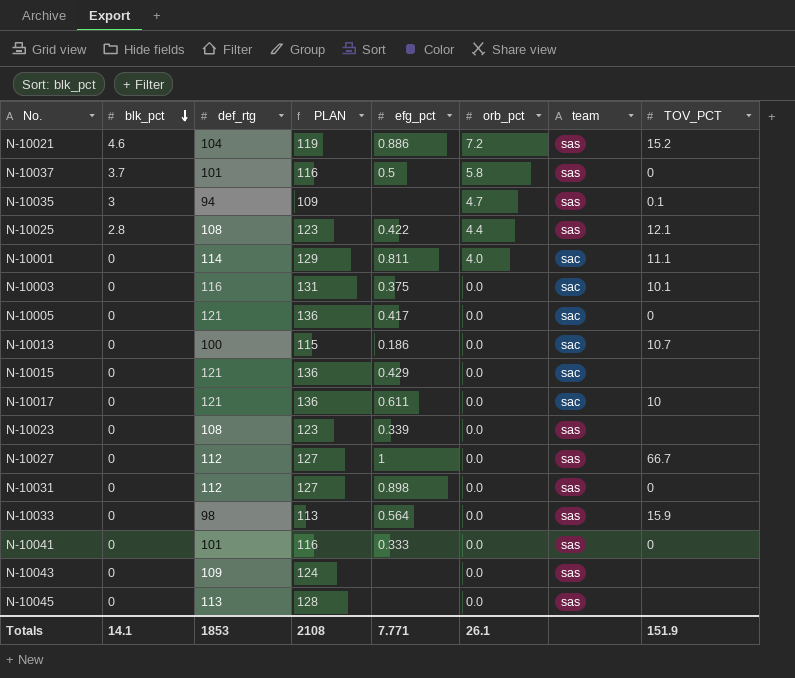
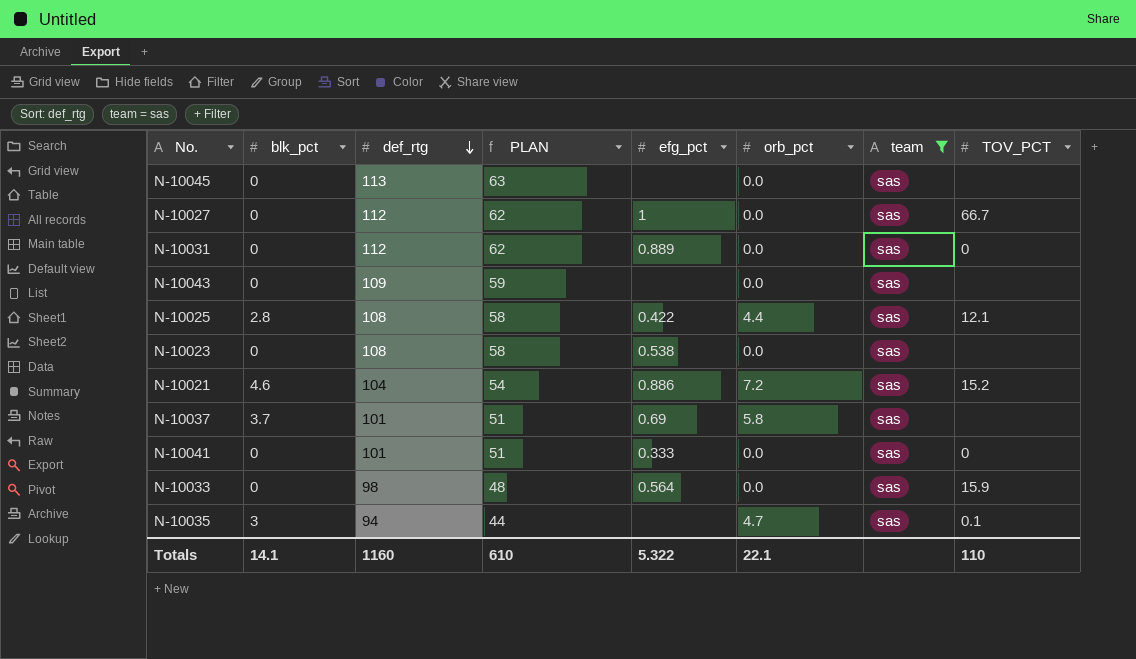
filter: none -> team = sas
row order: blk_pct descending -> def_rtg descending
column PLAN | formula: [def_rtg] + 15 -> [def_rtg] - 50
N-10031 | efg_pct: 0.898 -> 0.889
N-10023 | efg_pct: 0.339 -> 0.538
N-10037 | efg_pct: 0.5 -> 0.69
N-10037 | TOV_PCT: 0 -> none
Totals | def_rtg: 1853 -> 1160
Totals | PLAN: 2108 -> 610
Totals | efg_pct: 7.771 -> 5.322
Totals | orb_pct: 26.1 -> 22.1
Totals | TOV_PCT: 151.9 -> 110

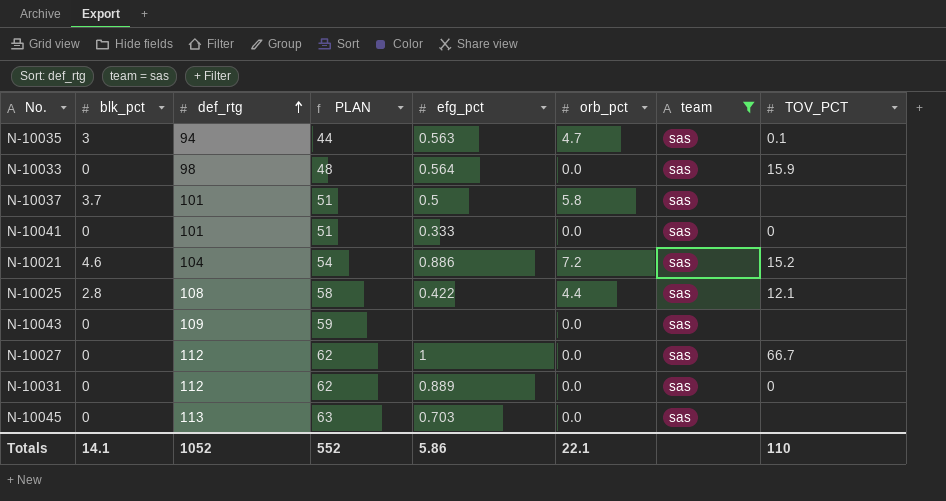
row order: def_rtg descending -> def_rtg ascending
row N-10023: 0 | 108 | 58 | 0.538 | 0.0 | sas | none -> none
N-10035 | efg_pct: none -> 0.563
N-10037 | efg_pct: 0.69 -> 0.5
N-10045 | efg_pct: none -> 0.703
Totals | def_rtg: 1160 -> 1052
Totals | PLAN: 610 -> 552
Totals | efg_pct: 5.322 -> 5.86

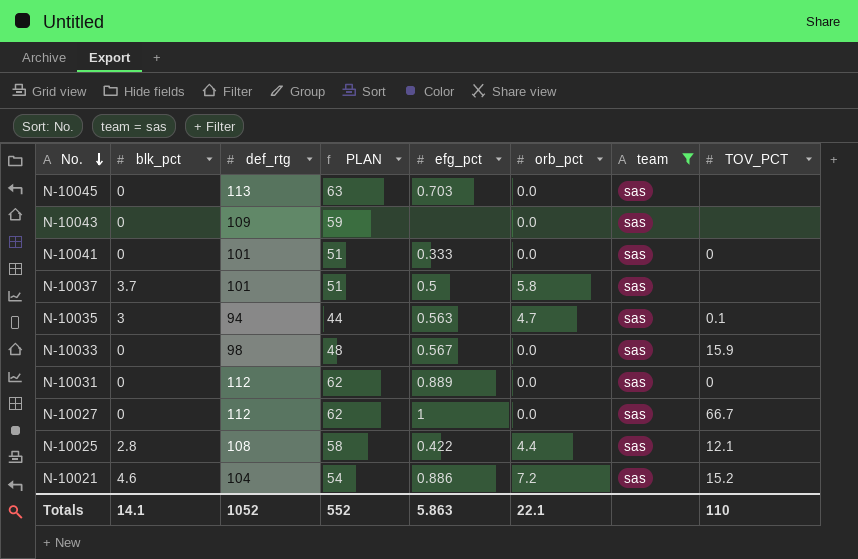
row order: def_rtg ascending -> No. descending
N-10033 | efg_pct: 0.564 -> 0.567
Totals | efg_pct: 5.86 -> 5.863

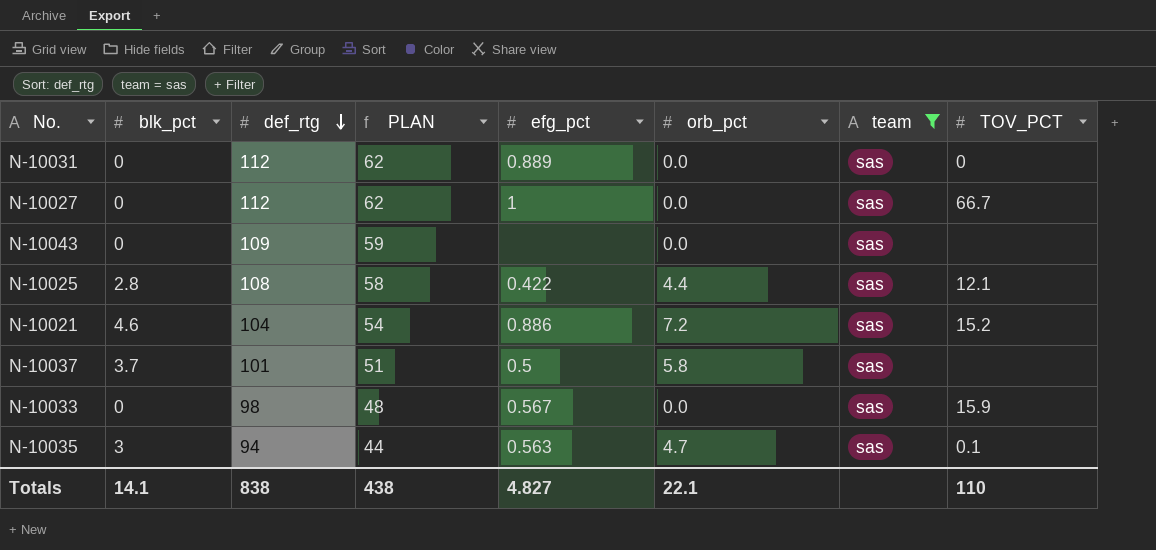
row order: No. descending -> def_rtg descending
row N-10045: 0 | 113 | 63 | 0.703 | 0.0 | sas | none -> none
row N-10041: 0 | 101 | 51 | 0.333 | 0.0 | sas | 0 -> none
Totals | def_rtg: 1052 -> 838
Totals | PLAN: 552 -> 438
Totals | efg_pct: 5.863 -> 4.827

